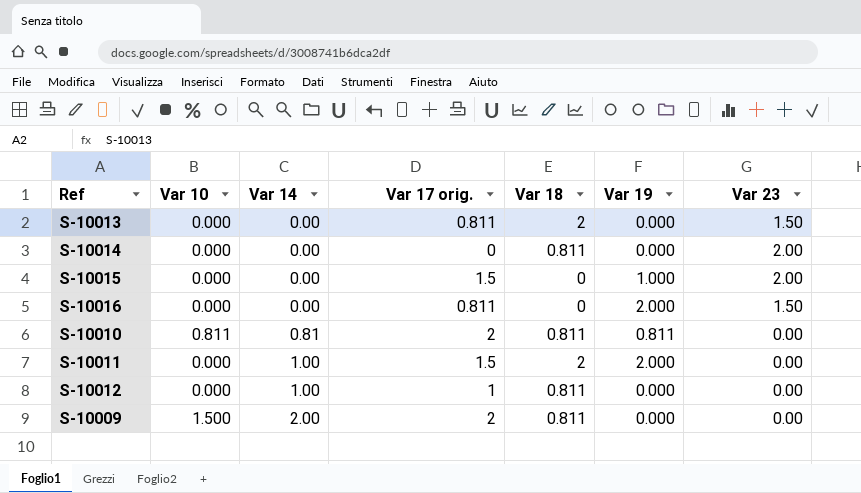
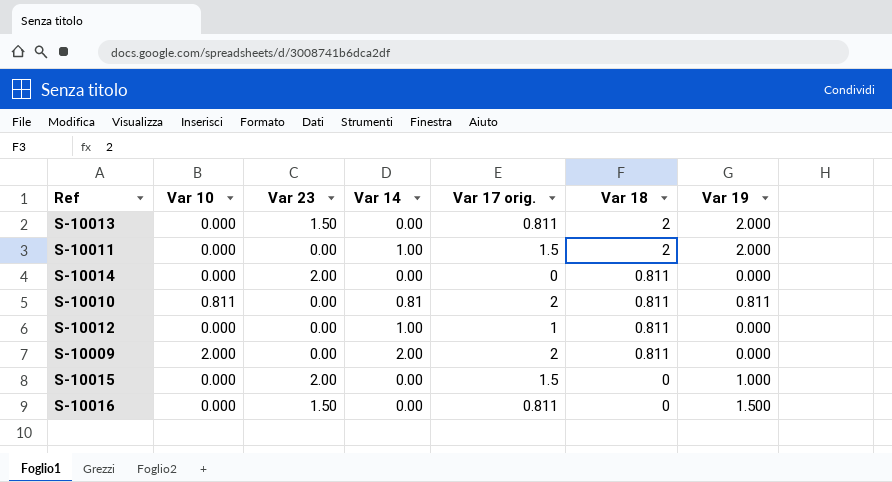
row order: Var 14 ascending -> Var 18 descending
column Var 23 | position: 7 -> 3
S-10013 | Var 19: 0.000 -> 2.000
S-10009 | Var 10: 1.500 -> 2.000
S-10016 | Var 19: 2.000 -> 1.500

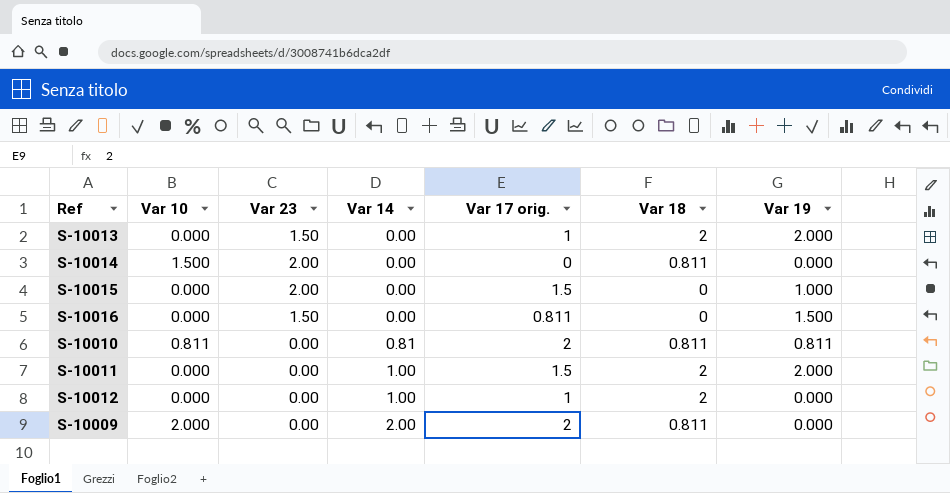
row order: Var 18 descending -> Var 14 ascending
S-10013 | Var 17 orig.: 0.811 -> 1
S-10014 | Var 10: 0.000 -> 1.500
S-10012 | Var 18: 0.811 -> 2

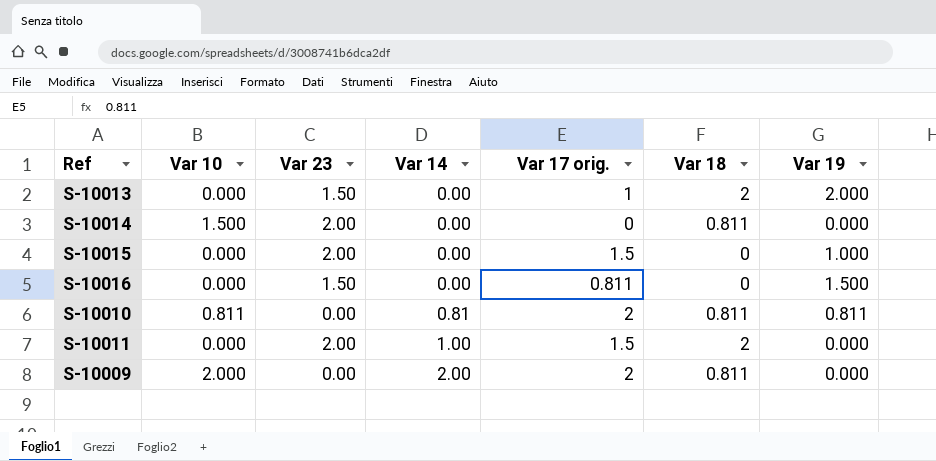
row S-10012: 0.000 | 0.00 | 1.00 | 1 | 2 | 0.000 -> none
S-10011 | Var 23: 0.00 -> 2.00
S-10011 | Var 19: 2.000 -> 0.000

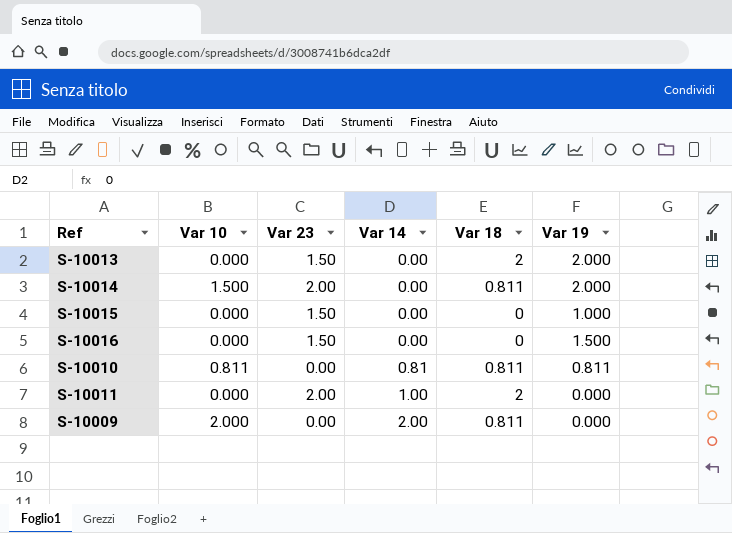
column Var 17 orig. | position: 5 -> none
S-10014 | Var 19: 0.000 -> 2.000
S-10015 | Var 23: 2.00 -> 1.50

